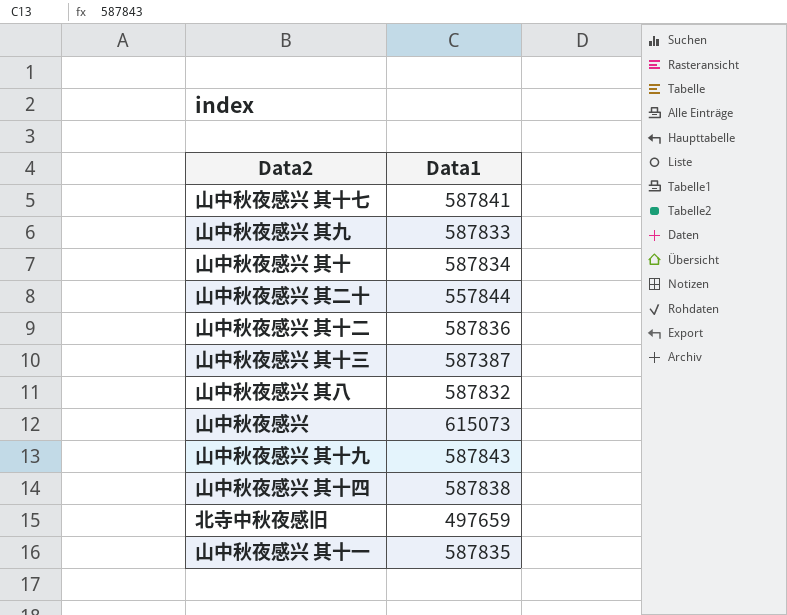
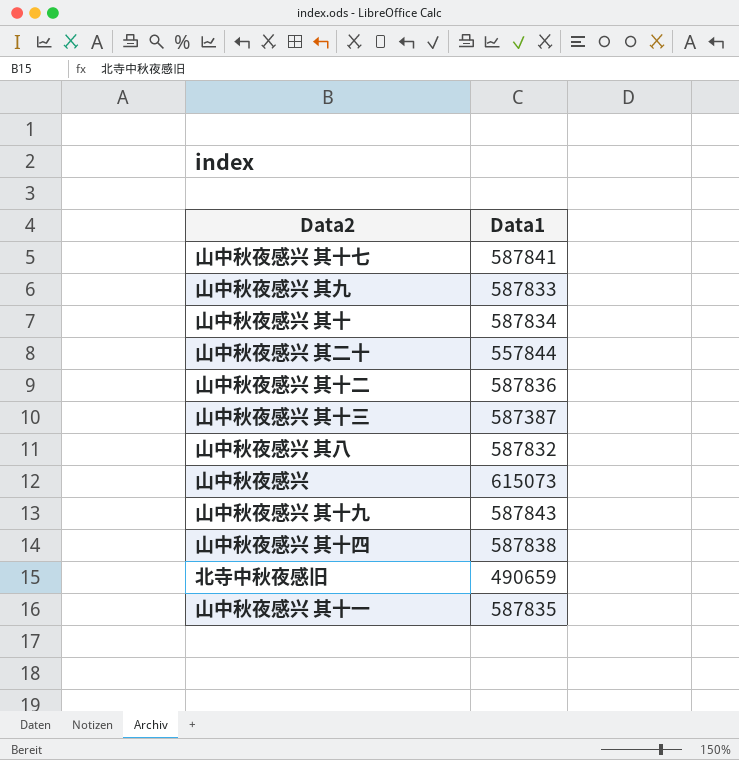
北寺中秋夜感旧 | Data1: 497659 -> 490659

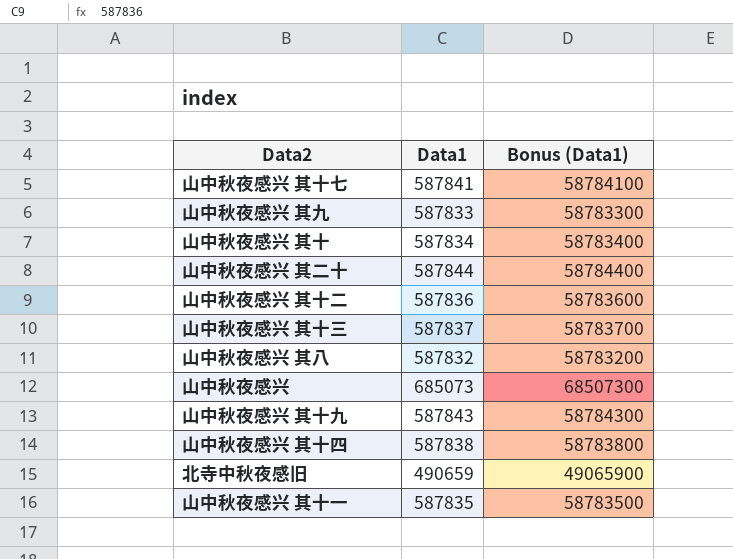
column Bonus (Data1) | formula: none -> [Data1] * 100
山中秋夜感兴 其二十 | Data1: 557844 -> 587844
山中秋夜感兴 其十三 | Data1: 587387 -> 587837
山中秋夜感兴 | Data1: 615073 -> 685073

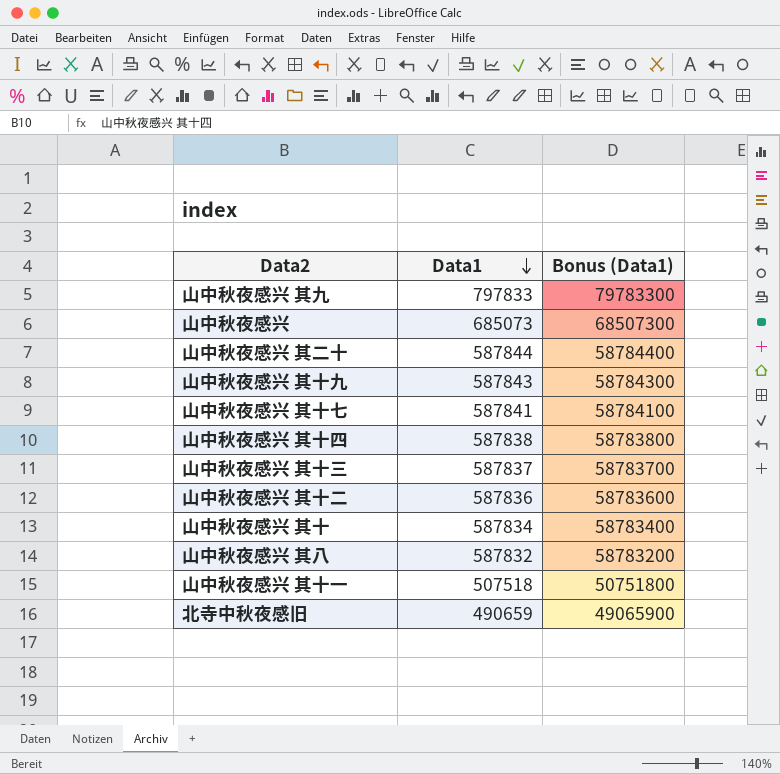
row order: none -> Data1 descending
山中秋夜感兴 其九 | Data1: 587833 -> 797833
山中秋夜感兴 其九 | Bonus (Data1): 58783300 -> 79783300
山中秋夜感兴 其十一 | Data1: 587835 -> 507518
山中秋夜感兴 其十一 | Bonus (Data1): 58783500 -> 50751800

